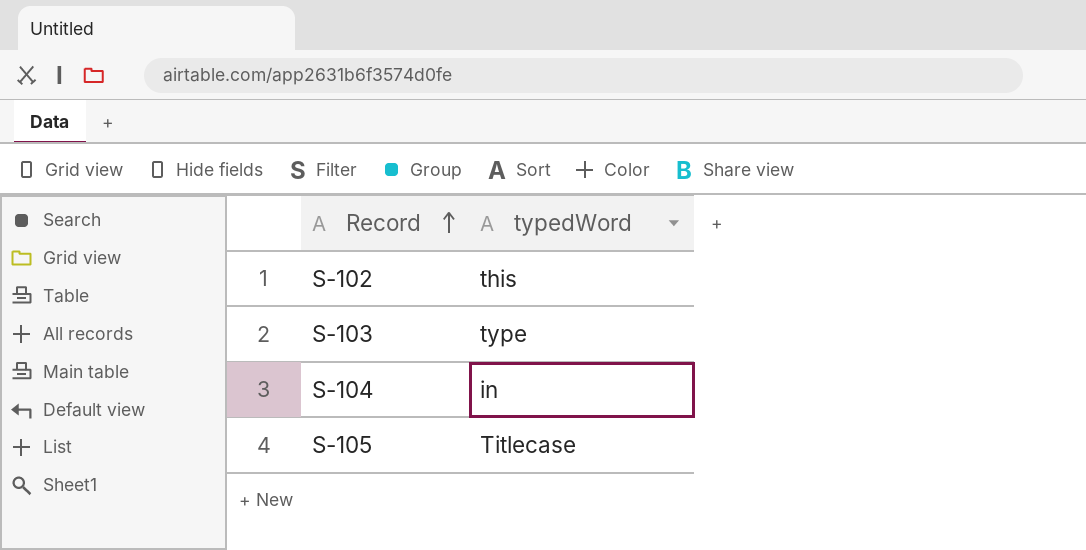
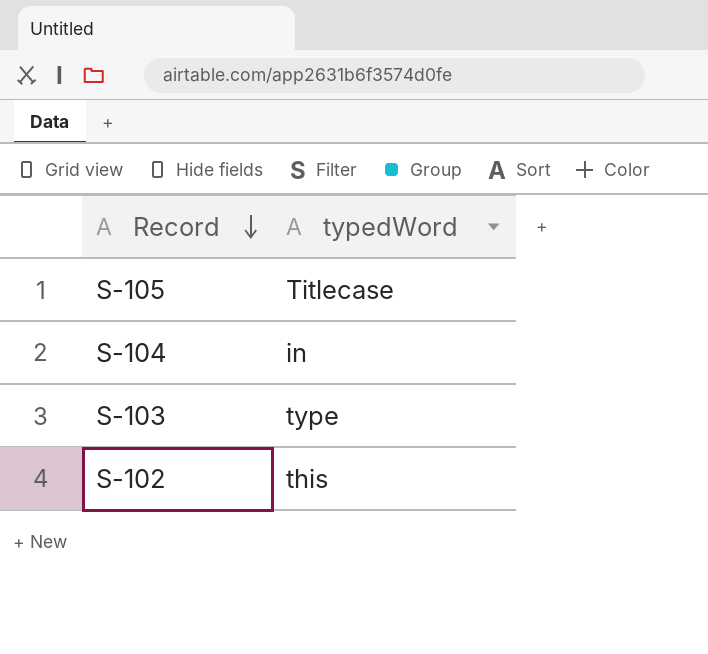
row order: Record ascending -> Record descending

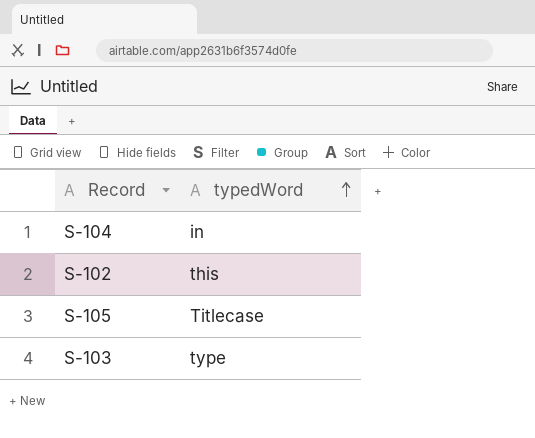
row order: Record descending -> typedWord ascending

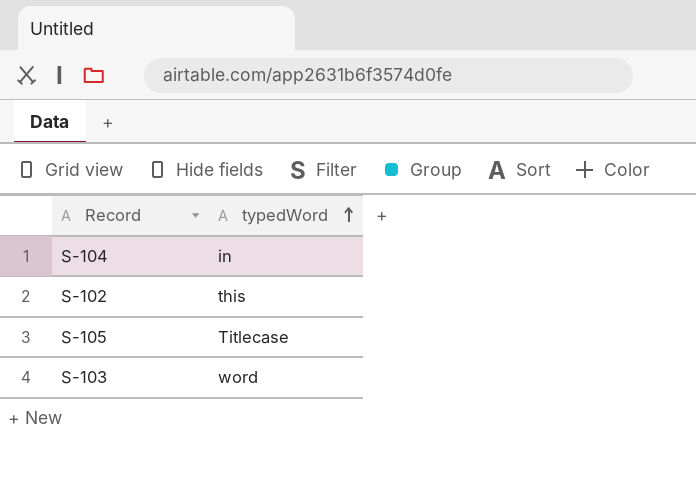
S-103 | typedWord: type -> word

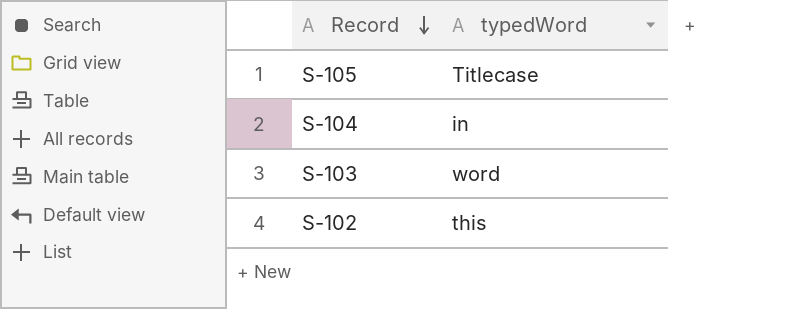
row order: typedWord ascending -> Record descending

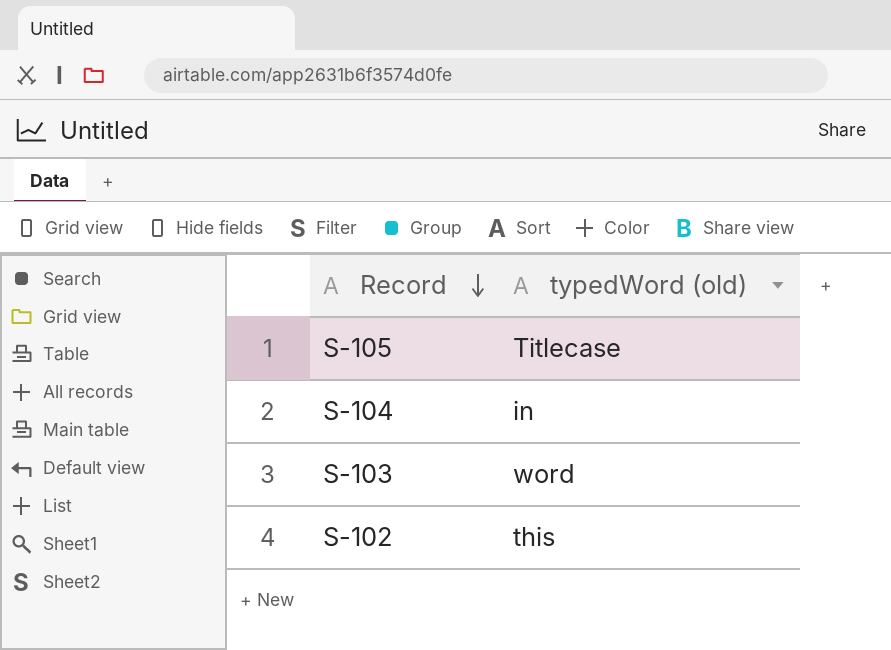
column name: typedWord -> typedWord (old)

